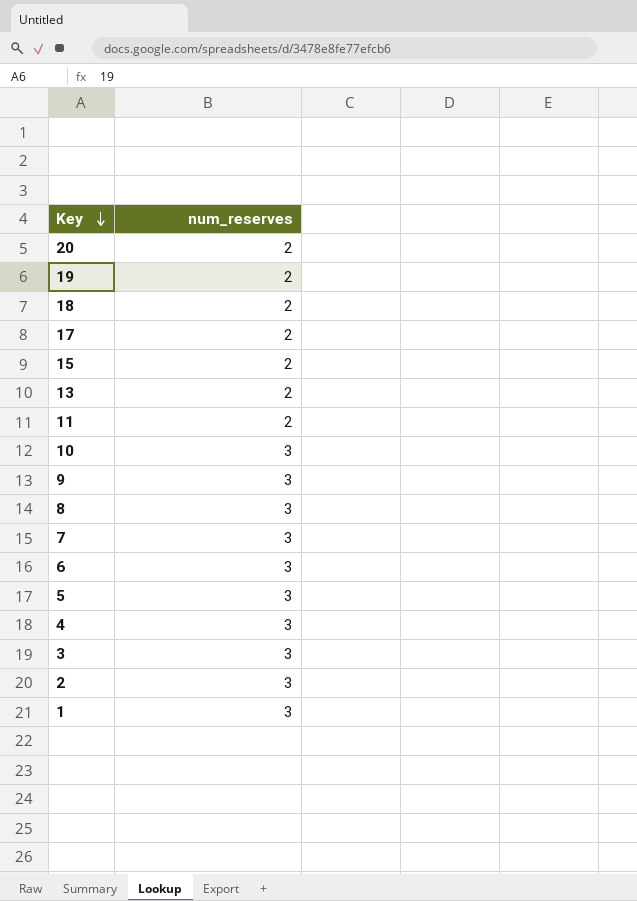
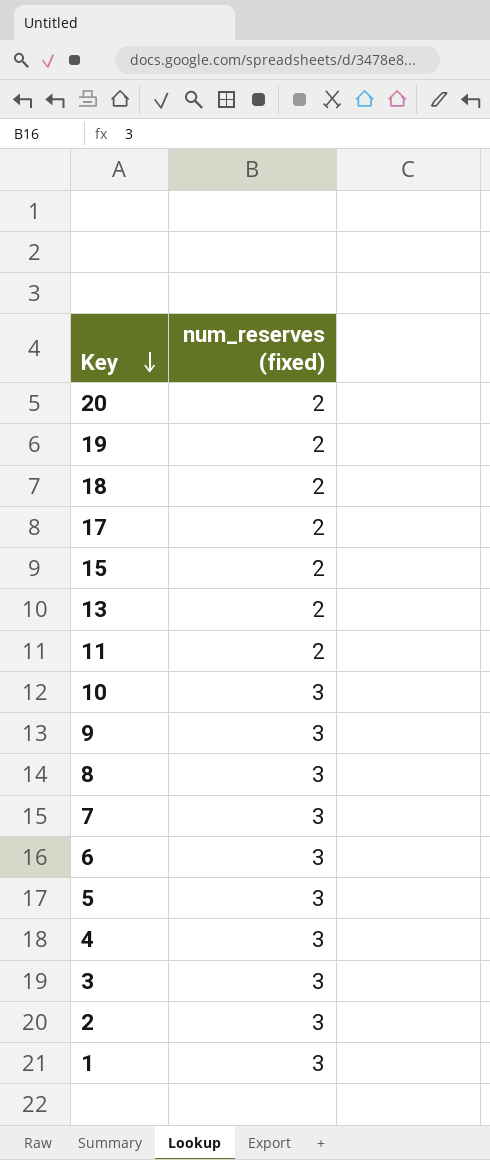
column name: num_reserves -> num_reserves (fixed)

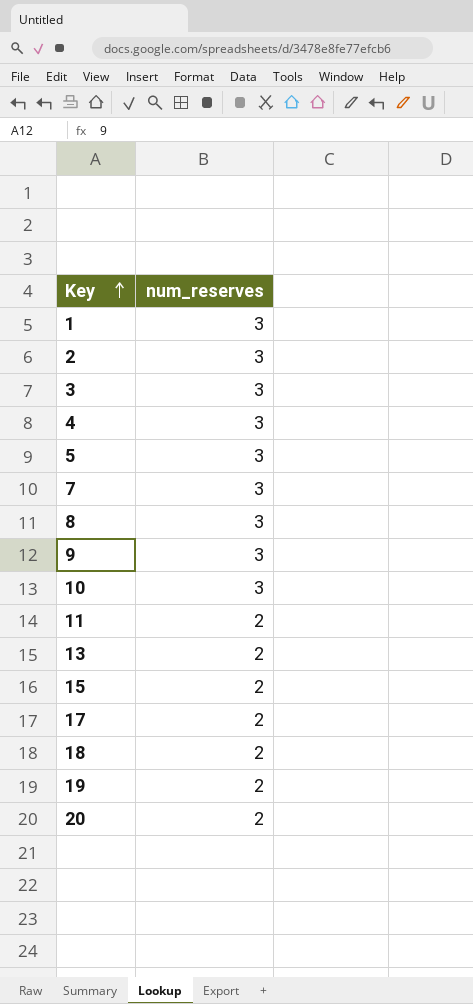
row order: Key descending -> Key ascending
column name: num_reserves (fixed) -> num_reserves
row 6: 3 -> none

